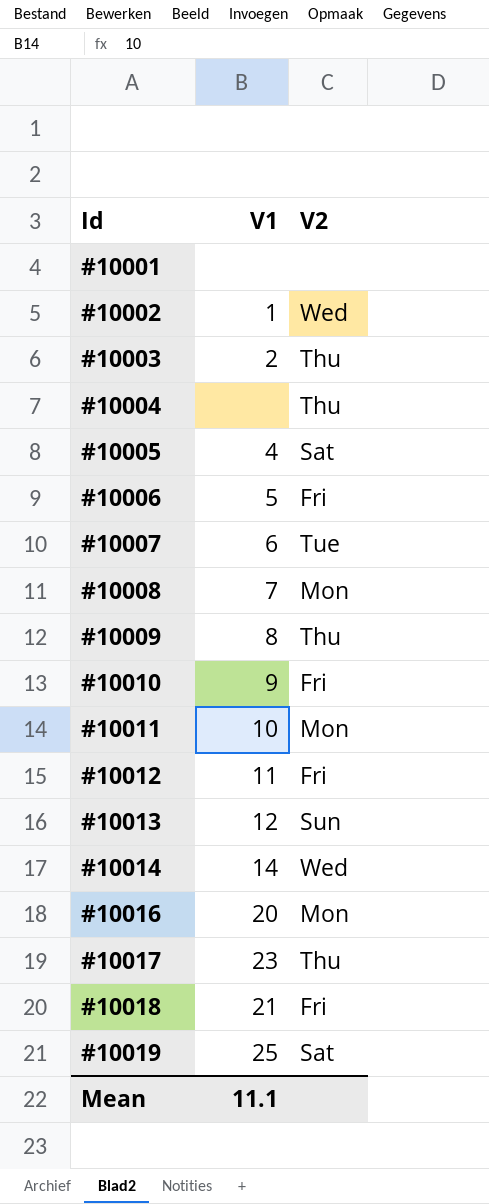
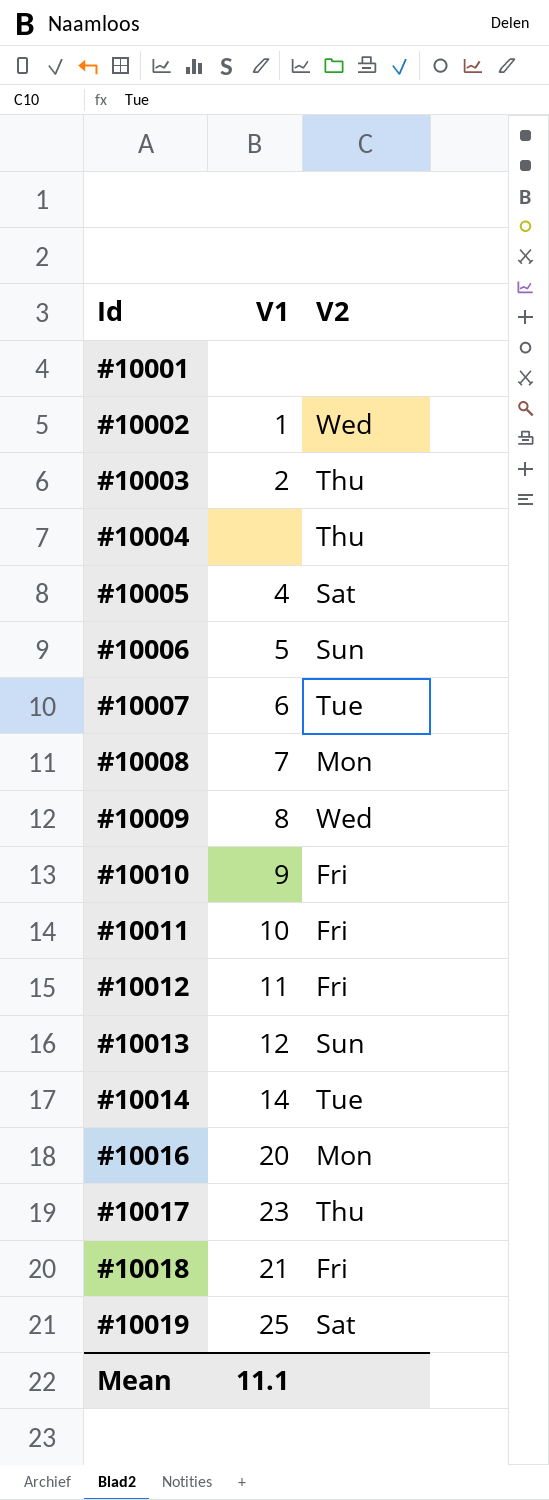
#10006 | V2: Fri -> Sun
#10009 | V2: Thu -> Wed
#10011 | V2: Mon -> Fri
#10014 | V2: Wed -> Tue

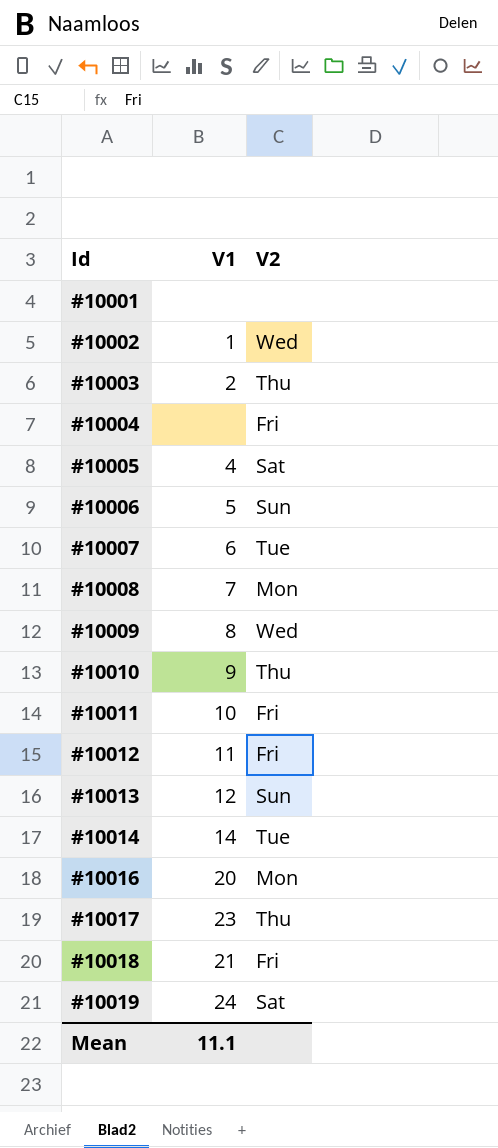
#10004 | V2: Thu -> Fri
#10010 | V2: Fri -> Thu
#10019 | V1: 25 -> 24

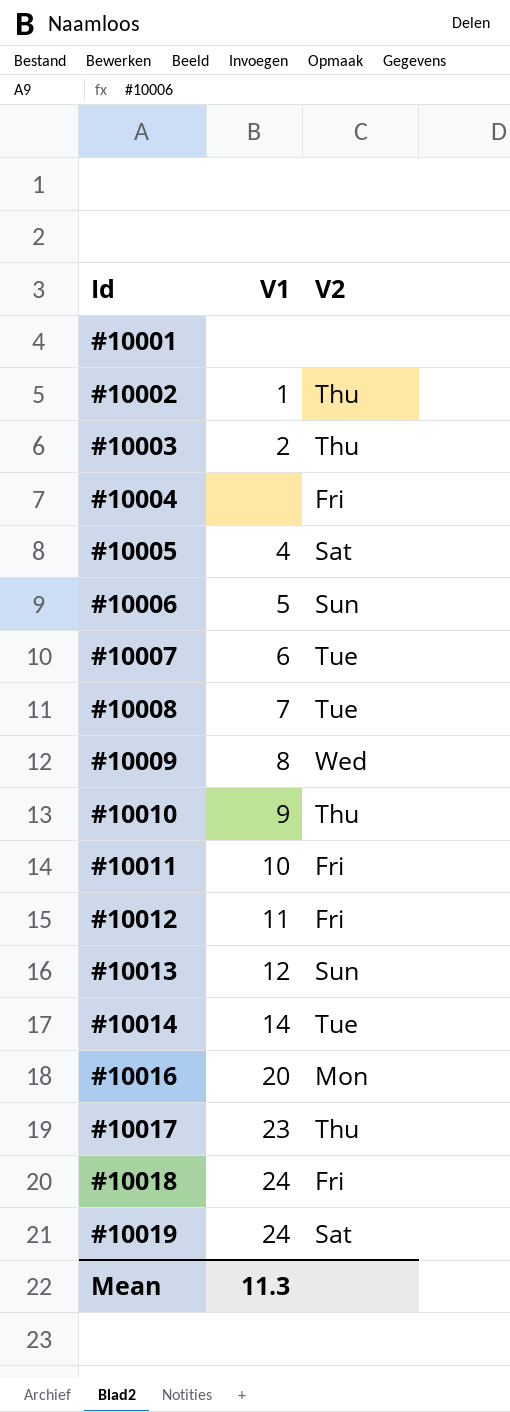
#10002 | V2: Wed -> Thu
#10008 | V2: Mon -> Tue
#10018 | V1: 21 -> 24
Mean | V1: 11.1 -> 11.3

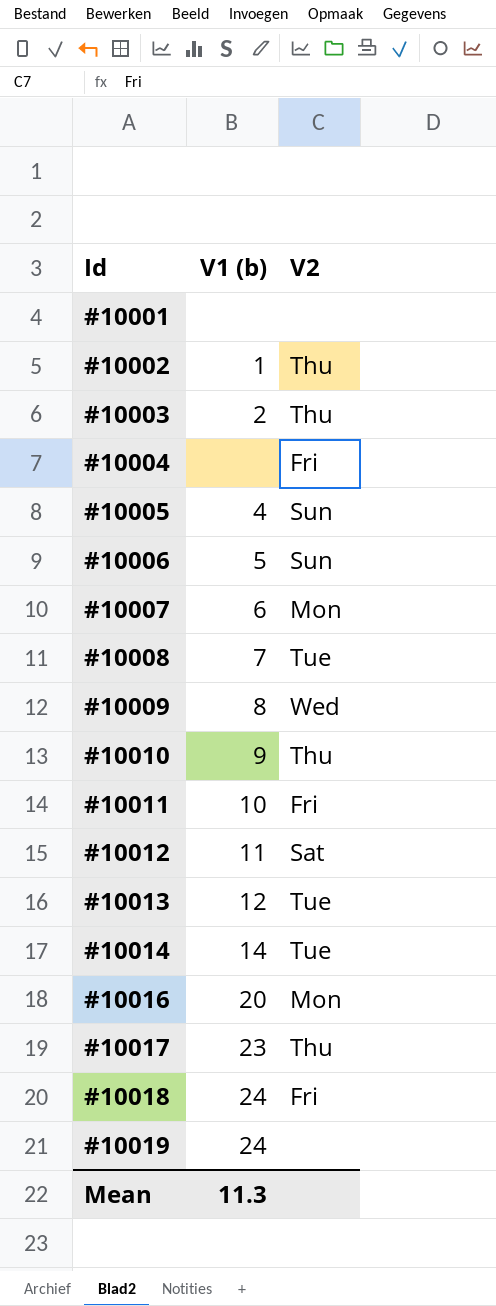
column name: V1 -> V1 (b)
#10005 | V2: Sat -> Sun
#10007 | V2: Tue -> Mon
#10012 | V2: Fri -> Sat
#10013 | V2: Sun -> Tue
#10019 | V2: Sat -> none

